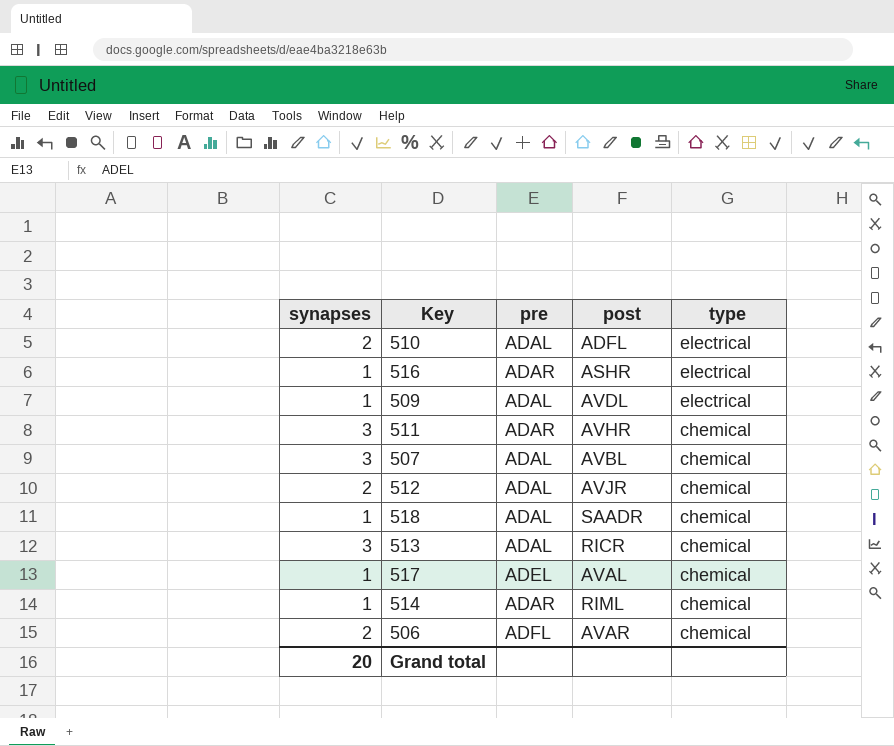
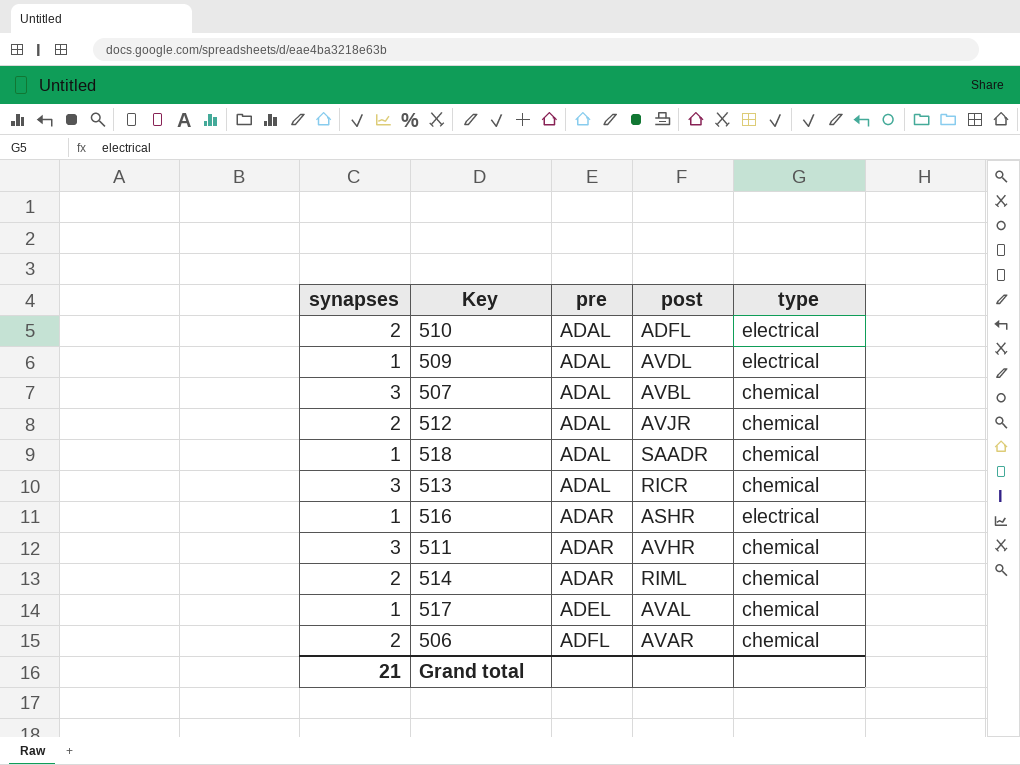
row order: type descending -> pre ascending
514 | synapses: 1 -> 2
Grand total | synapses: 20 -> 21

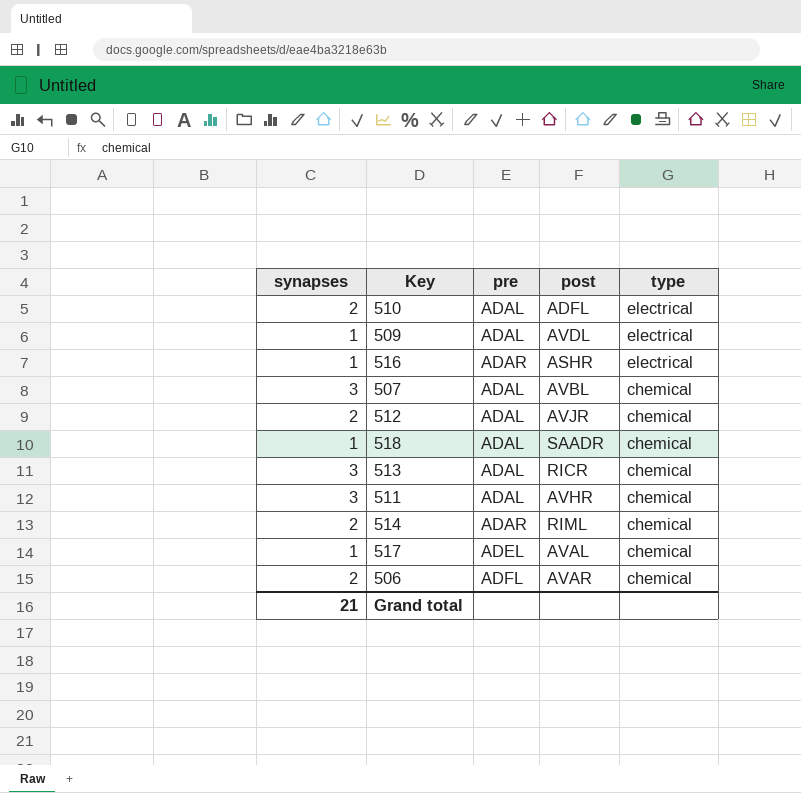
row order: pre ascending -> type descending
511 | pre: ADAR -> ADAL

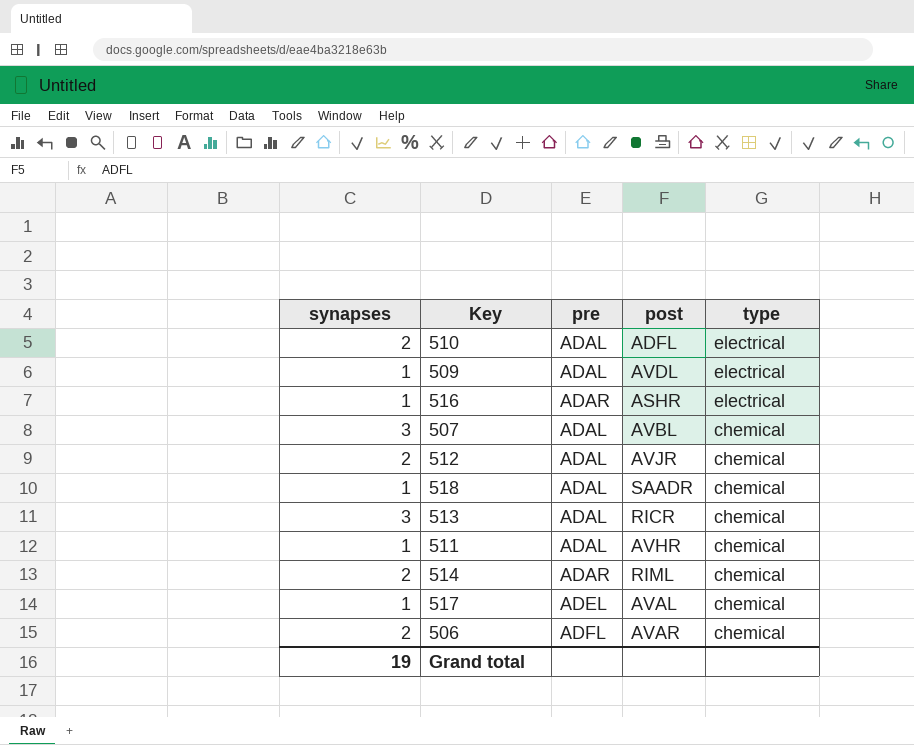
511 | synapses: 3 -> 1
Grand total | synapses: 21 -> 19

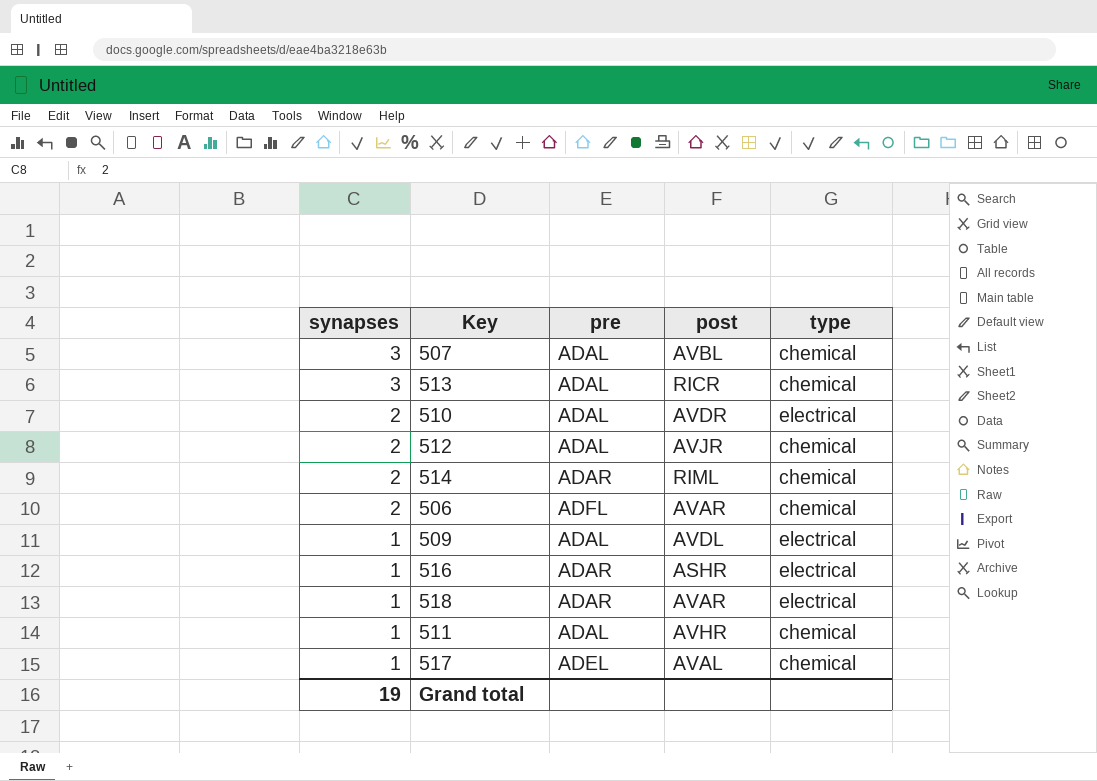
row order: type descending -> synapses descending
510 | post: ADFL -> AVDR
518 | pre: ADAL -> ADAR
518 | post: SAADR -> AVAR
518 | type: chemical -> electrical

